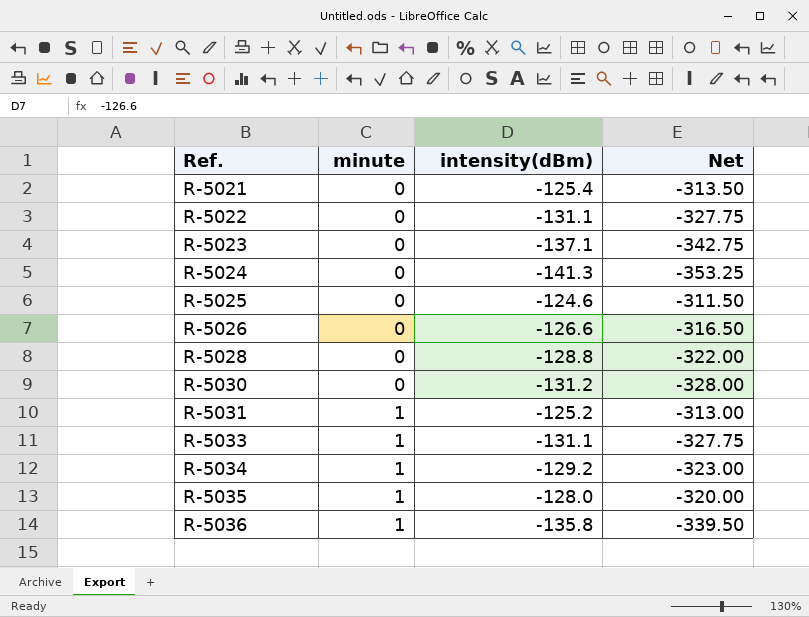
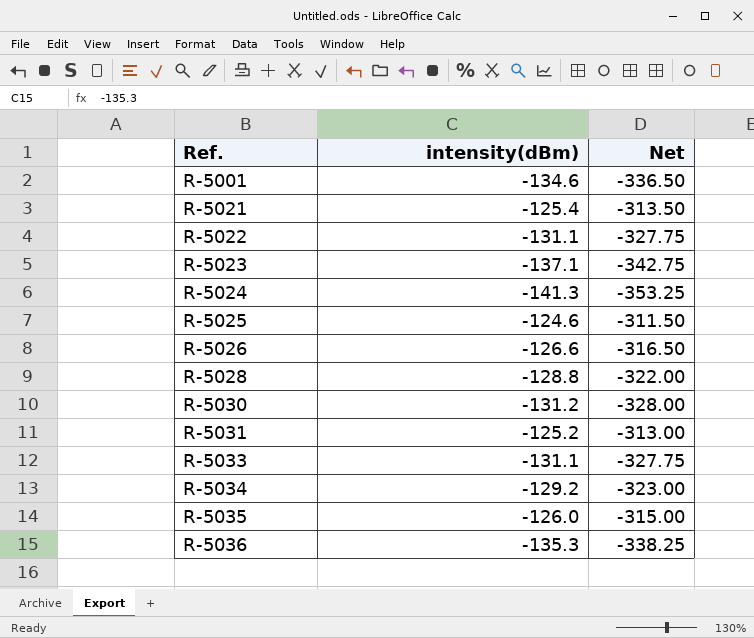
column minute | position: 2 -> none
row R-5001: none -> -134.6 | -336.50
R-5035 | intensity(dBm): -128.0 -> -126.0
R-5035 | Net: -320.00 -> -315.00
R-5036 | intensity(dBm): -135.8 -> -135.3
R-5036 | Net: -339.50 -> -338.25

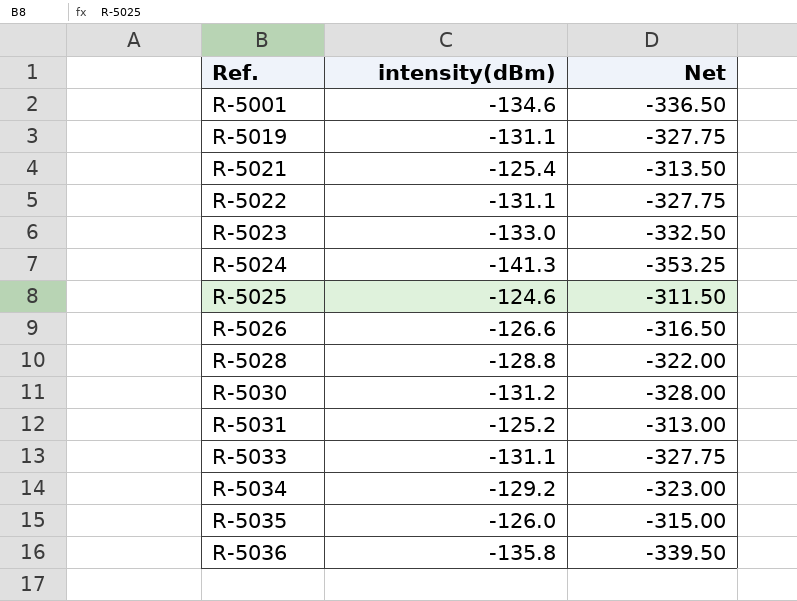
row R-5019: none -> -131.1 | -327.75
R-5023 | intensity(dBm): -137.1 -> -133.0
R-5023 | Net: -342.75 -> -332.50
R-5036 | intensity(dBm): -135.3 -> -135.8
R-5036 | Net: -338.25 -> -339.50

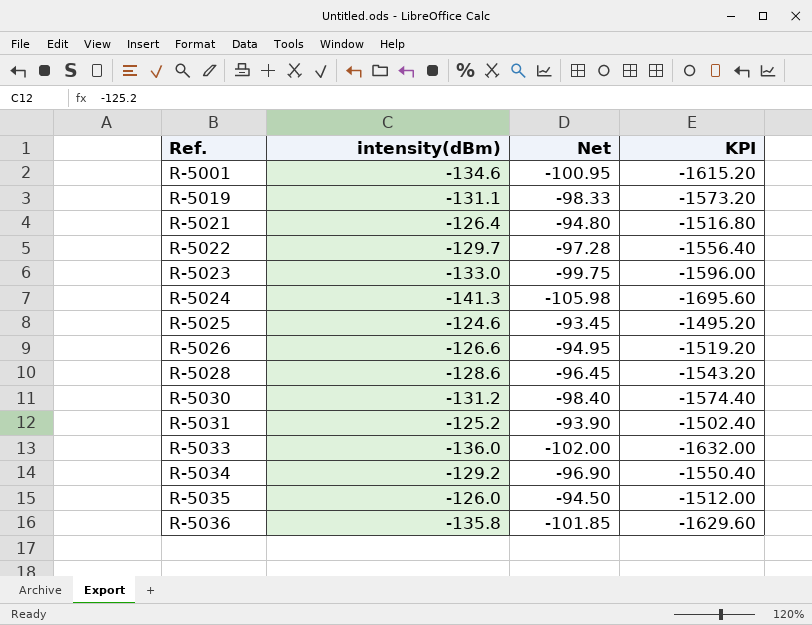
column Net | formula: [intensity(dBm)] * 2.5 -> [intensity(dBm)] * 0.75
column KPI | formula: none -> [intensity(dBm)] * 12
R-5021 | intensity(dBm): -125.4 -> -126.4
R-5022 | intensity(dBm): -131.1 -> -129.7
R-5028 | intensity(dBm): -128.8 -> -128.6
R-5033 | intensity(dBm): -131.1 -> -136.0

